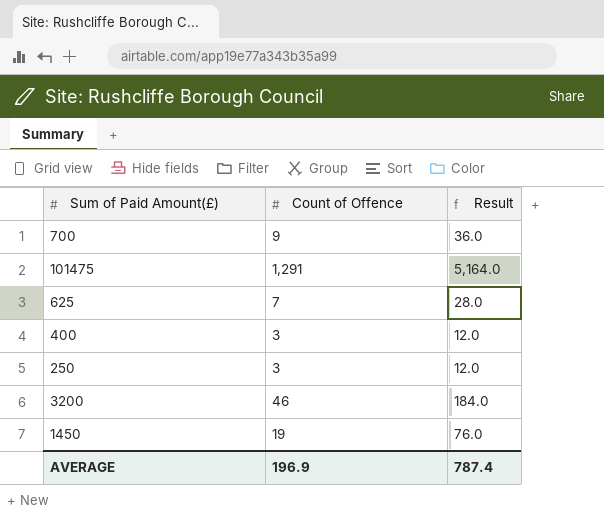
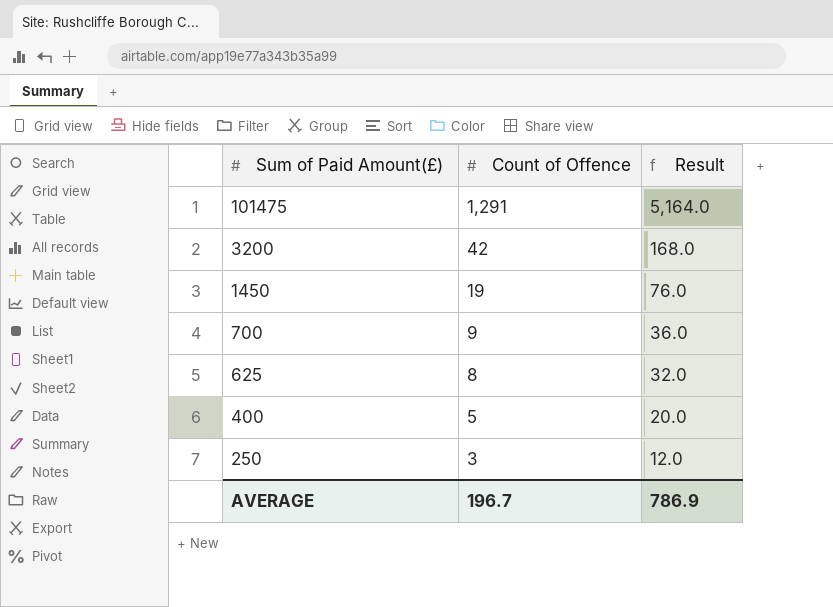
row order: none -> Sum of Paid Amount(£) descending
3200 | Count of Offence: 46 -> 42
3200 | Result: 184.0 -> 168.0
625 | Count of Offence: 7 -> 8
625 | Result: 28.0 -> 32.0
400 | Count of Offence: 3 -> 5
400 | Result: 12.0 -> 20.0
AVERAGE | Count of Offence: 196.9 -> 196.7
AVERAGE | Result: 787.4 -> 786.9

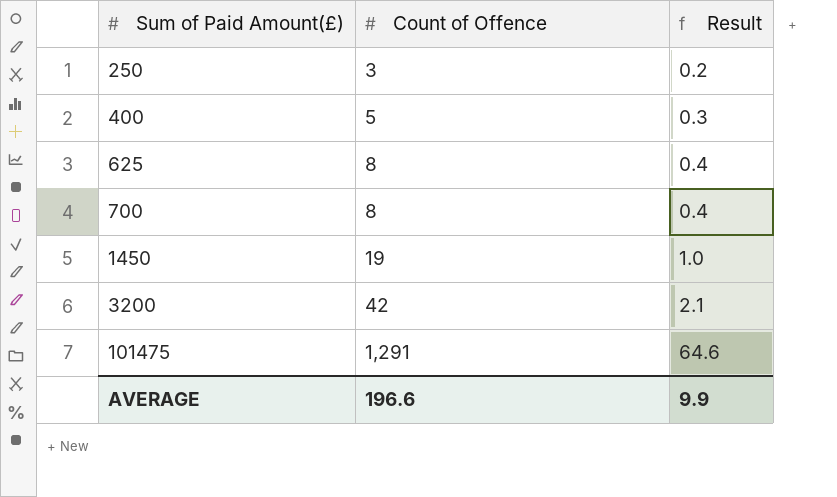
row order: Sum of Paid Amount(£) descending -> Sum of Paid Amount(£) ascending
column Result | formula: [Count of Offence] * 4 -> [Count of Offence] * 0.05
700 | Count of Offence: 9 -> 8
AVERAGE | Count of Offence: 196.7 -> 196.6
AVERAGE | Result: 786.9 -> 9.9

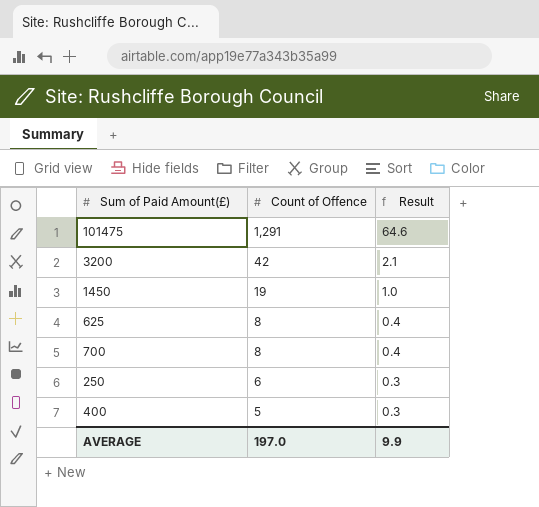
row order: Sum of Paid Amount(£) ascending -> Count of Offence descending
250 | Count of Offence: 3 -> 6
250 | Result: 0.2 -> 0.3
AVERAGE | Count of Offence: 196.6 -> 197.0

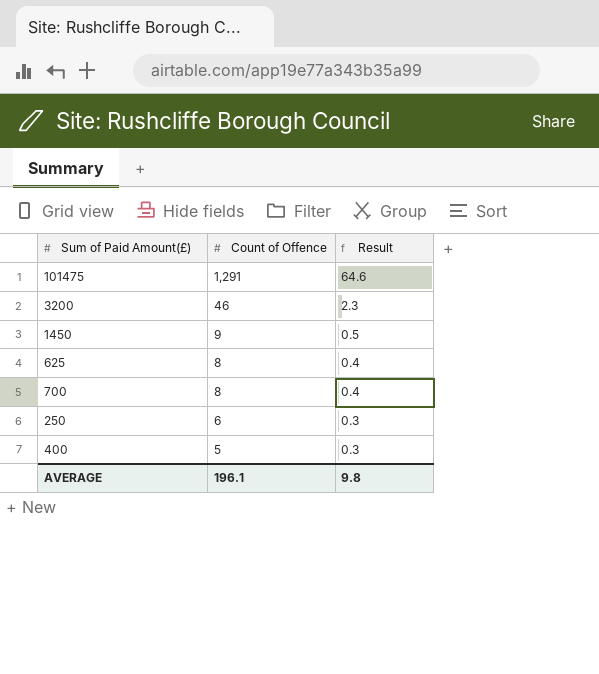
3200 | Count of Offence: 42 -> 46
3200 | Result: 2.1 -> 2.3
1450 | Count of Offence: 19 -> 9
1450 | Result: 1.0 -> 0.5
AVERAGE | Count of Offence: 197.0 -> 196.1
AVERAGE | Result: 9.9 -> 9.8

